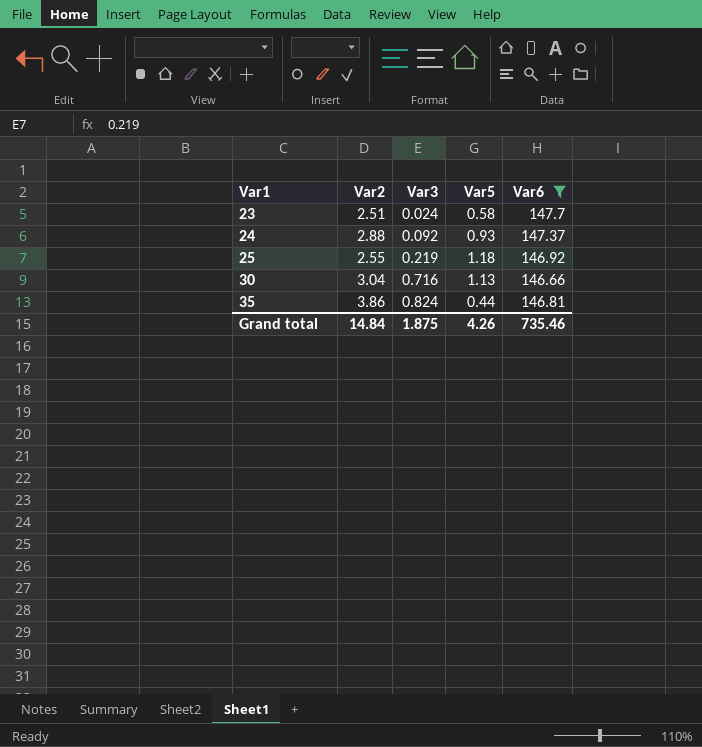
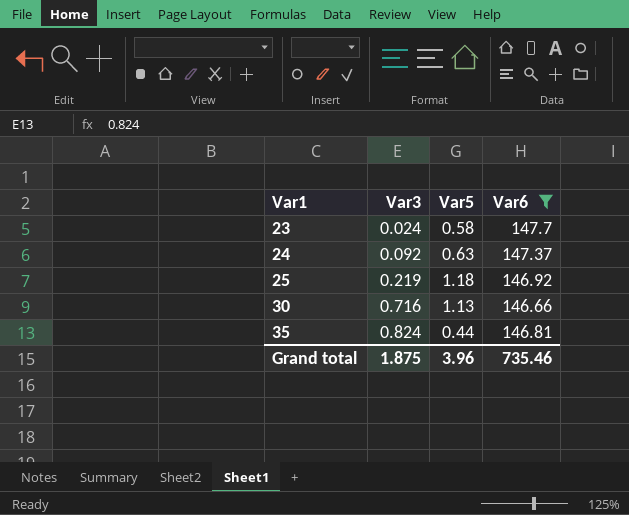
column Var2 | position: 2 -> none
24 | Var5: 0.93 -> 0.63
Grand total | Var5: 4.26 -> 3.96

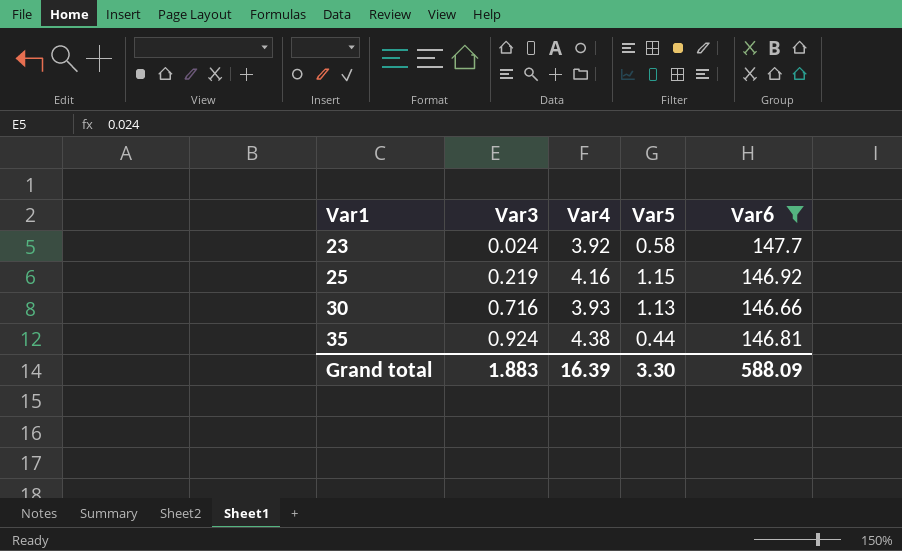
column Var4 | position: none -> 3
row 24: 0.092 | 0.63 | 147.37 -> none
25 | Var5: 1.18 -> 1.15
35 | Var3: 0.824 -> 0.924
Grand total | Var3: 1.875 -> 1.883
Grand total | Var5: 3.96 -> 3.30
Grand total | Var6: 735.46 -> 588.09

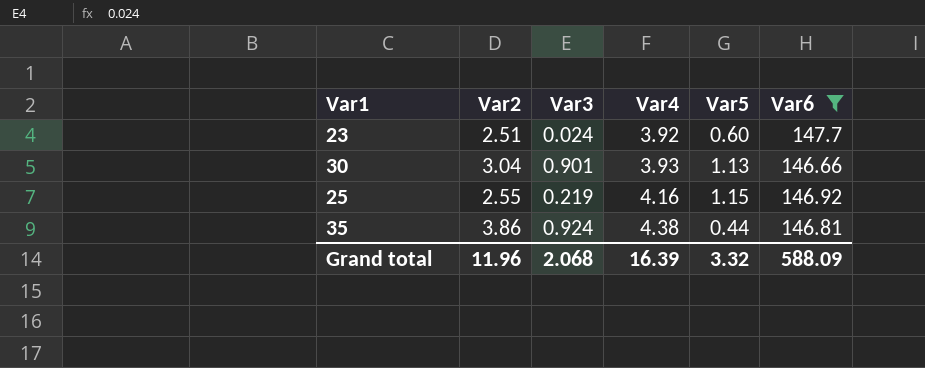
row order: Var1 ascending -> Var4 ascending
column Var2 | position: none -> 2
23 | Var5: 0.58 -> 0.60
30 | Var3: 0.716 -> 0.901
Grand total | Var3: 1.883 -> 2.068
Grand total | Var5: 3.30 -> 3.32

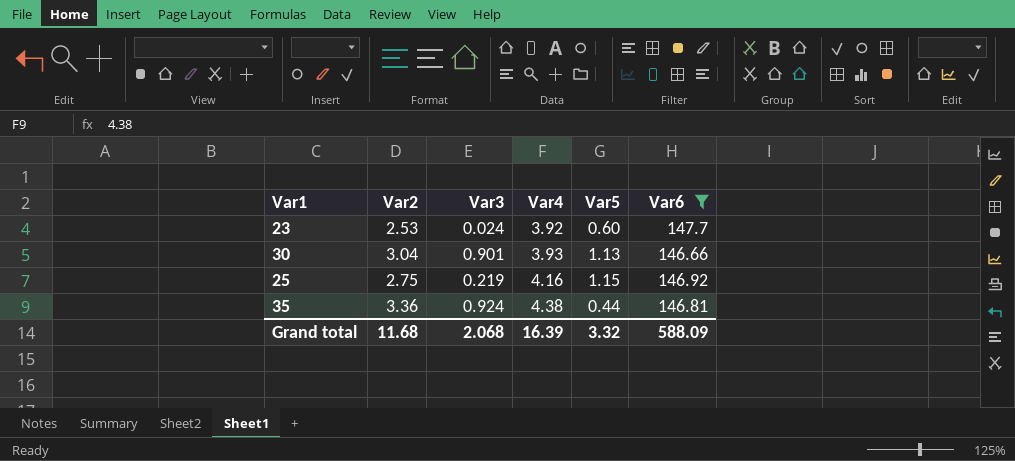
23 | Var2: 2.51 -> 2.53
25 | Var2: 2.55 -> 2.75
35 | Var2: 3.86 -> 3.36
Grand total | Var2: 11.96 -> 11.68

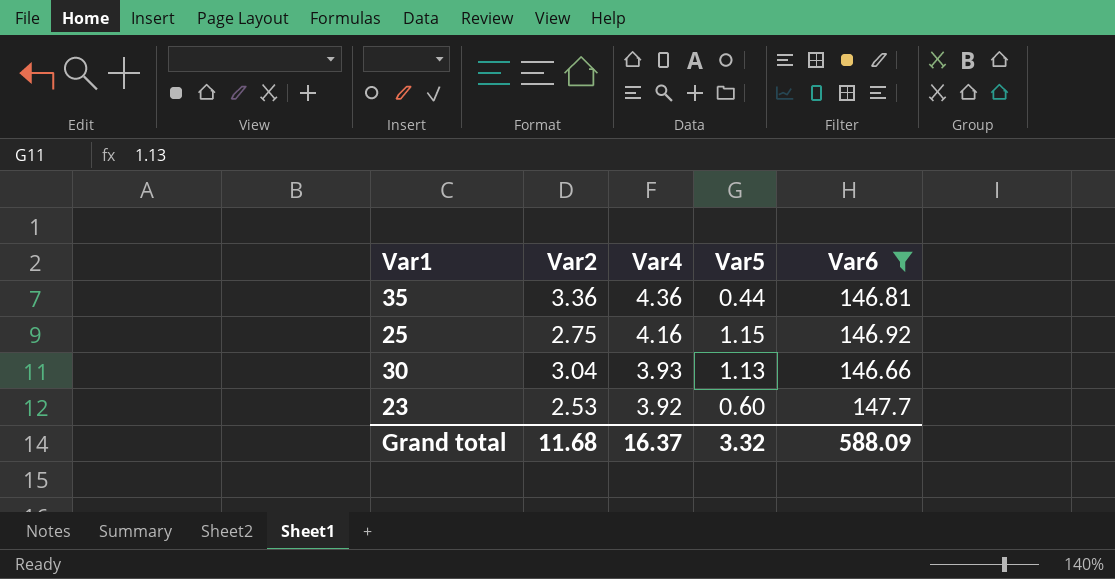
row order: Var4 ascending -> Var4 descending
column Var3 | position: 3 -> none
35 | Var4: 4.38 -> 4.36
Grand total | Var4: 16.39 -> 16.37

